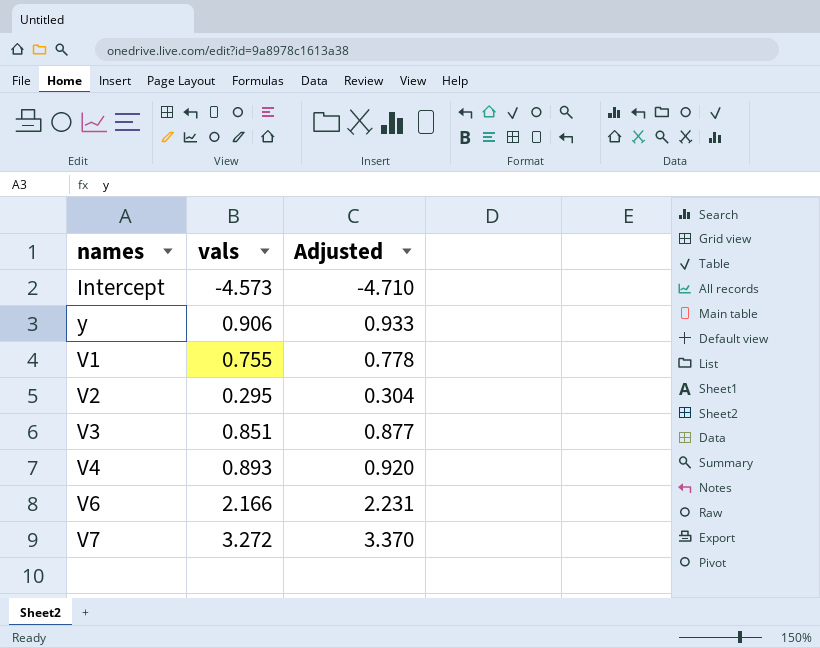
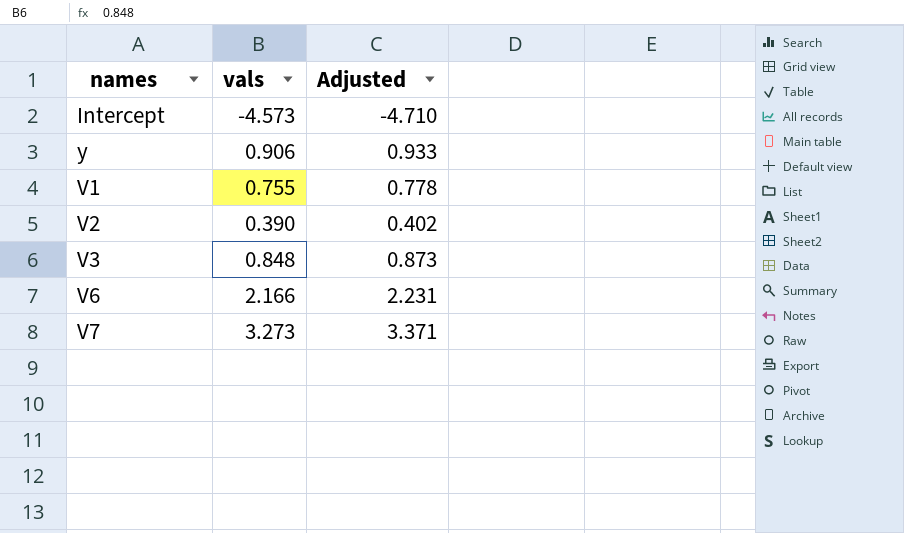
row V4: 0.893 | 0.920 -> none
V2 | vals: 0.295 -> 0.390
V2 | Adjusted: 0.304 -> 0.402
V3 | vals: 0.851 -> 0.848
V3 | Adjusted: 0.877 -> 0.873
V7 | vals: 3.272 -> 3.273
V7 | Adjusted: 3.370 -> 3.371

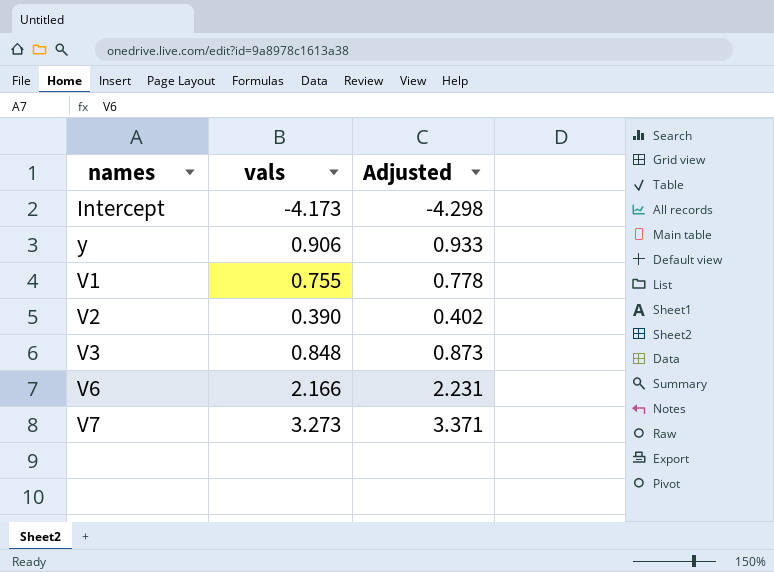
Intercept | vals: -4.573 -> -4.173
Intercept | Adjusted: -4.710 -> -4.298

